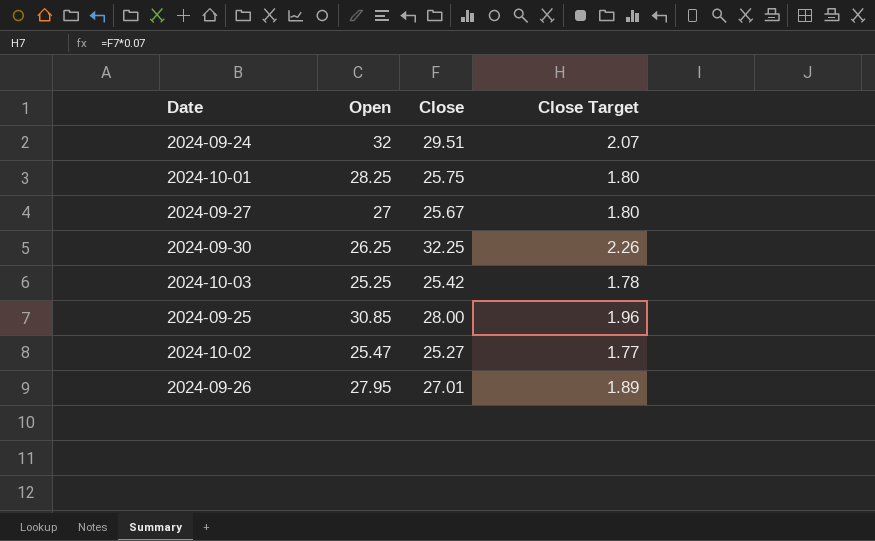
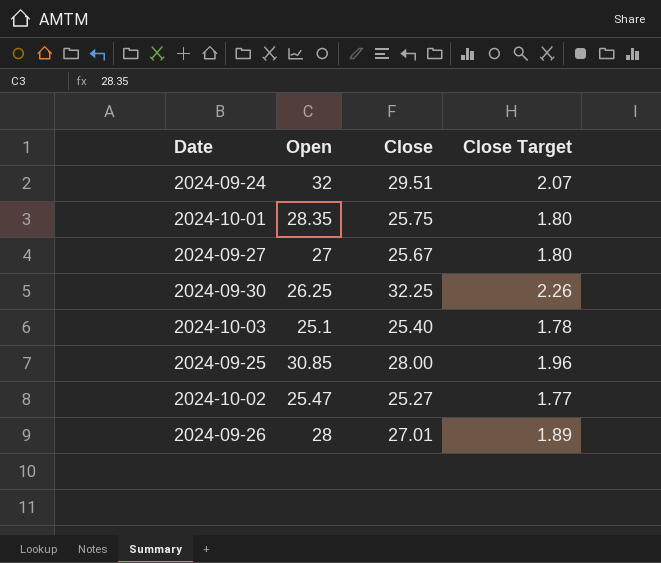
2024-10-01 | Open: 28.25 -> 28.35
2024-10-03 | Open: 25.25 -> 25.1
2024-10-03 | Close: 25.42 -> 25.40
2024-09-26 | Open: 27.95 -> 28

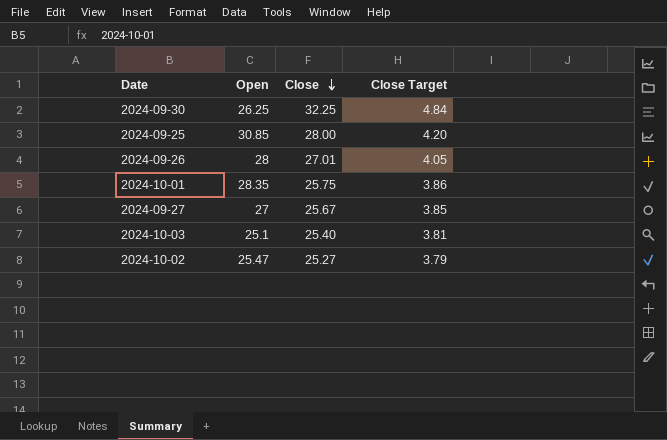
row order: none -> Close descending
column Close Target | formula: [Close] * 0.07 -> [Close] * 0.15
row 2024-09-24: 32 | 29.51 | 2.07 -> none

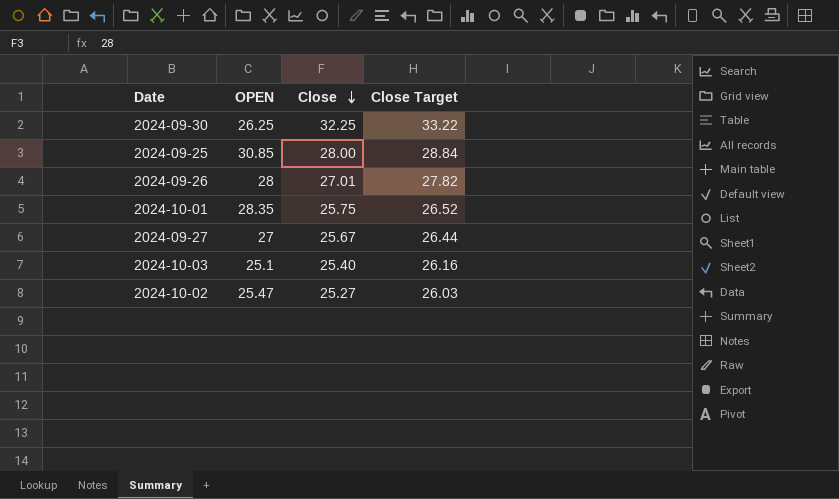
column name: Open -> OPEN
column Close Target | formula: [Close] * 0.15 -> [Close] * 1.03

